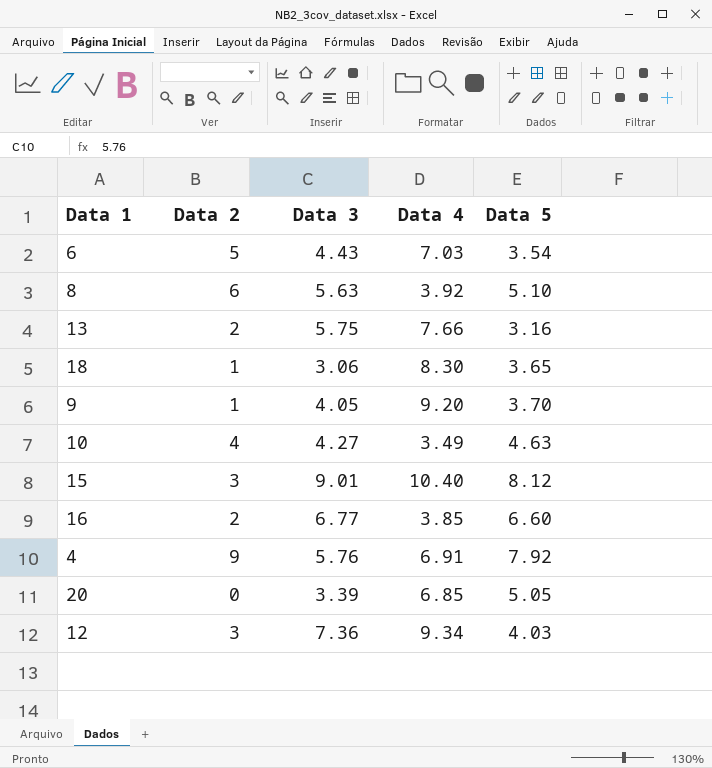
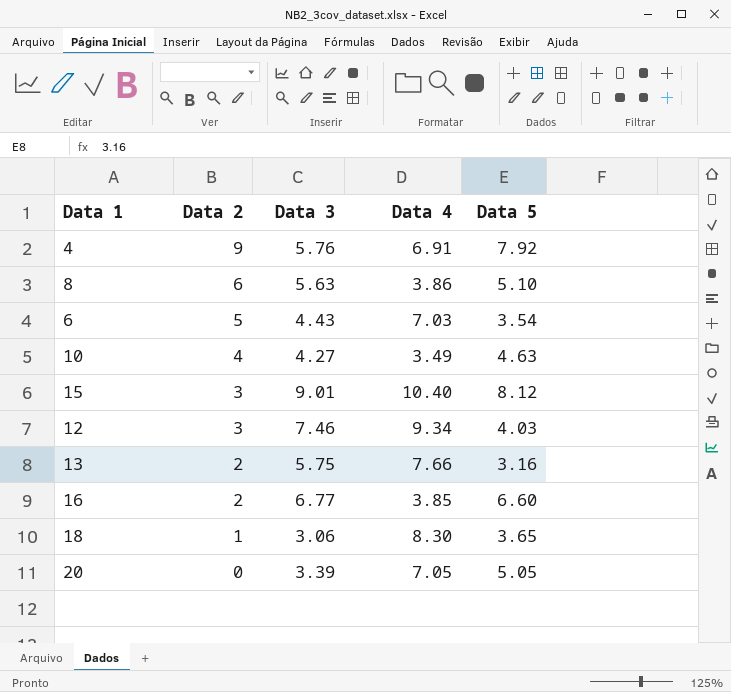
row order: none -> Data 2 descending
row 9: 1 | 4.05 | 9.20 | 3.70 -> none
8 | Data 4: 3.92 -> 3.86
12 | Data 3: 7.36 -> 7.46
20 | Data 4: 6.85 -> 7.05

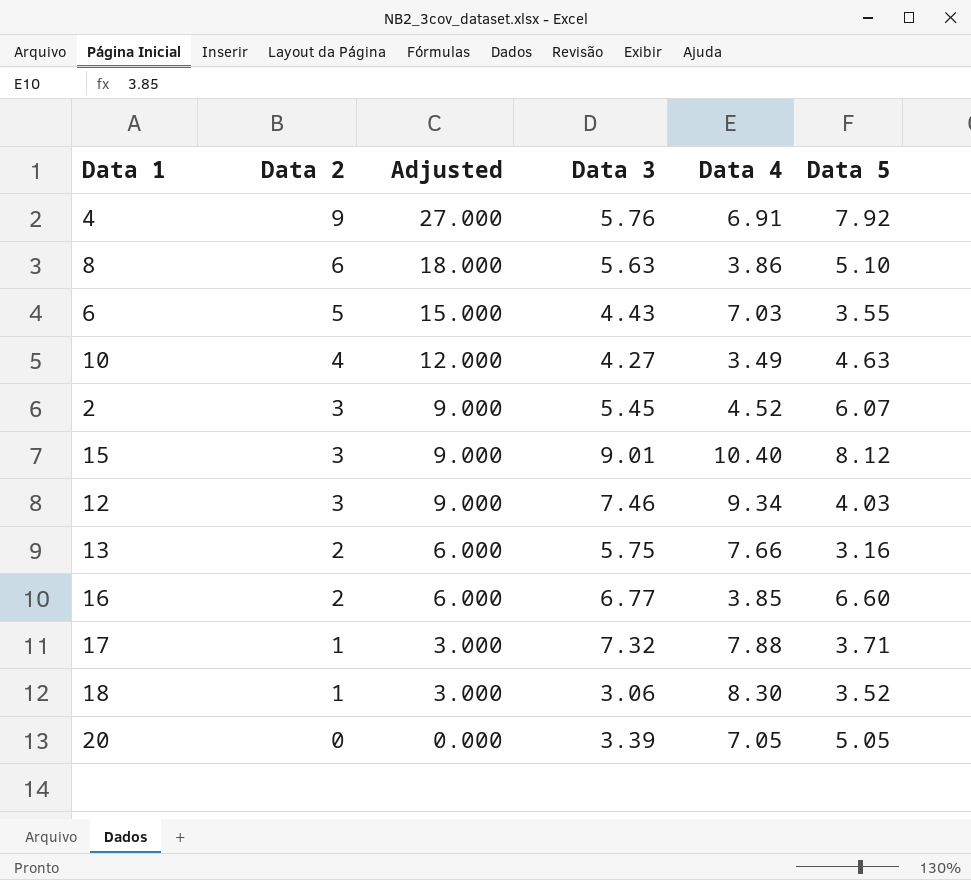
column Adjusted | formula: none -> [Data 2] * 3
6 | Data 5: 3.54 -> 3.55
row 2: none -> 3 | 9.000 | 5.45 | 4.52 | 6.07
row 17: none -> 1 | 3.000 | 7.32 | 7.88 | 3.71
18 | Data 5: 3.65 -> 3.52

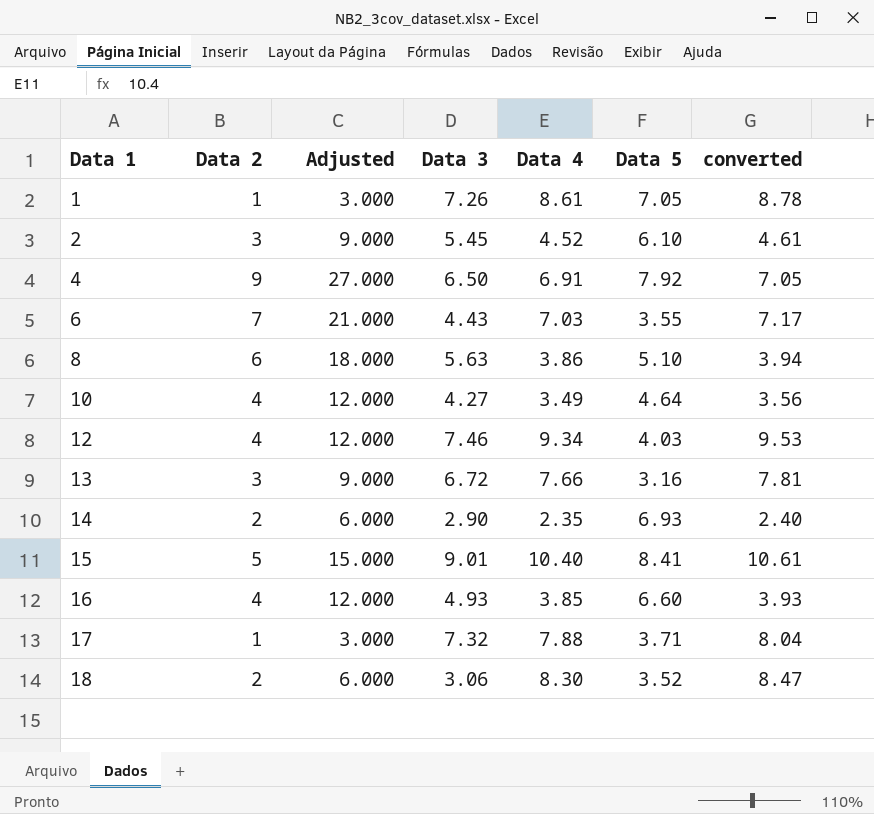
row order: Data 2 descending -> Data 1 ascending
column converted | formula: none -> [Data 4] * 1.02
row 20: 0 | 0.000 | 3.39 | 7.05 | 5.05 -> none
row 1: none -> 1 | 3.000 | 7.26 | 8.61 | 7.05 | 8.78
2 | Data 5: 6.07 -> 6.10
4 | Data 3: 5.76 -> 6.50
6 | Data 2: 5 -> 7
6 | Adjusted: 15.000 -> 21.000
10 | Data 5: 4.63 -> 4.64
12 | Data 2: 3 -> 4
12 | Adjusted: 9.000 -> 12.000
13 | Data 2: 2 -> 3
13 | Adjusted: 6.000 -> 9.000
13 | Data 3: 5.75 -> 6.72
row 14: none -> 2 | 6.000 | 2.90 | 2.35 | 6.93 | 2.40
15 | Data 2: 3 -> 5
15 | Adjusted: 9.000 -> 15.000
15 | Data 5: 8.12 -> 8.41
16 | Data 2: 2 -> 4
16 | Adjusted: 6.000 -> 12.000
16 | Data 3: 6.77 -> 4.93
18 | Data 2: 1 -> 2
18 | Adjusted: 3.000 -> 6.000

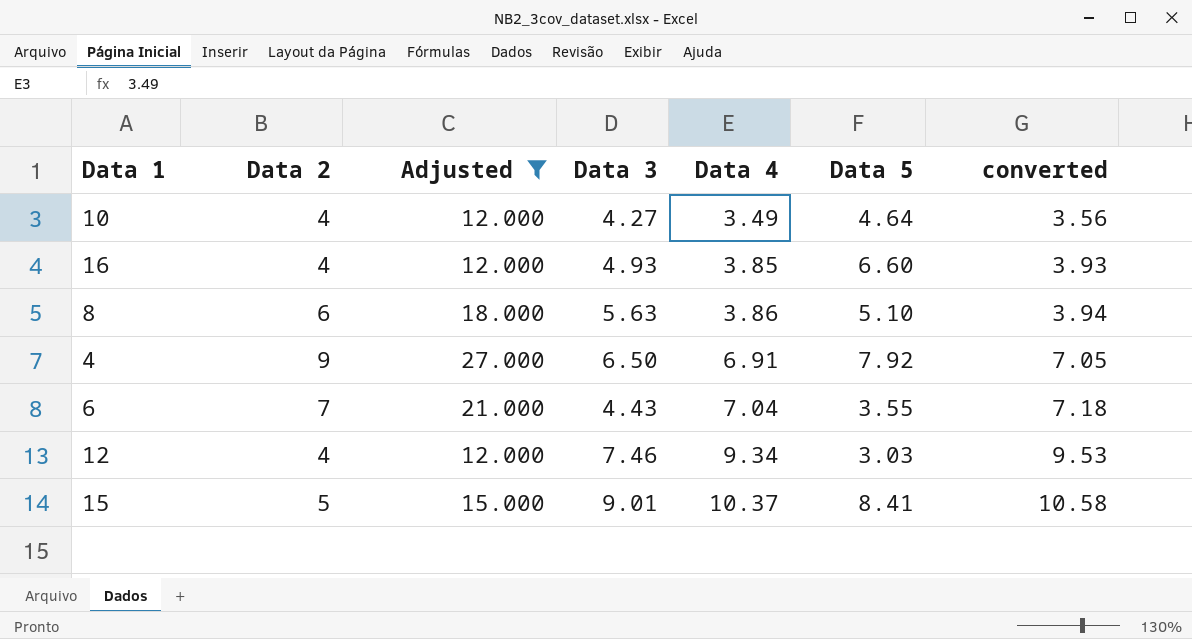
filter: none -> Adjusted >= 12.000
row order: Data 1 ascending -> Data 4 ascending
6 | Data 4: 7.03 -> 7.04
6 | converted: 7.17 -> 7.18
12 | Data 5: 4.03 -> 3.03
15 | Data 4: 10.40 -> 10.37
15 | converted: 10.61 -> 10.58

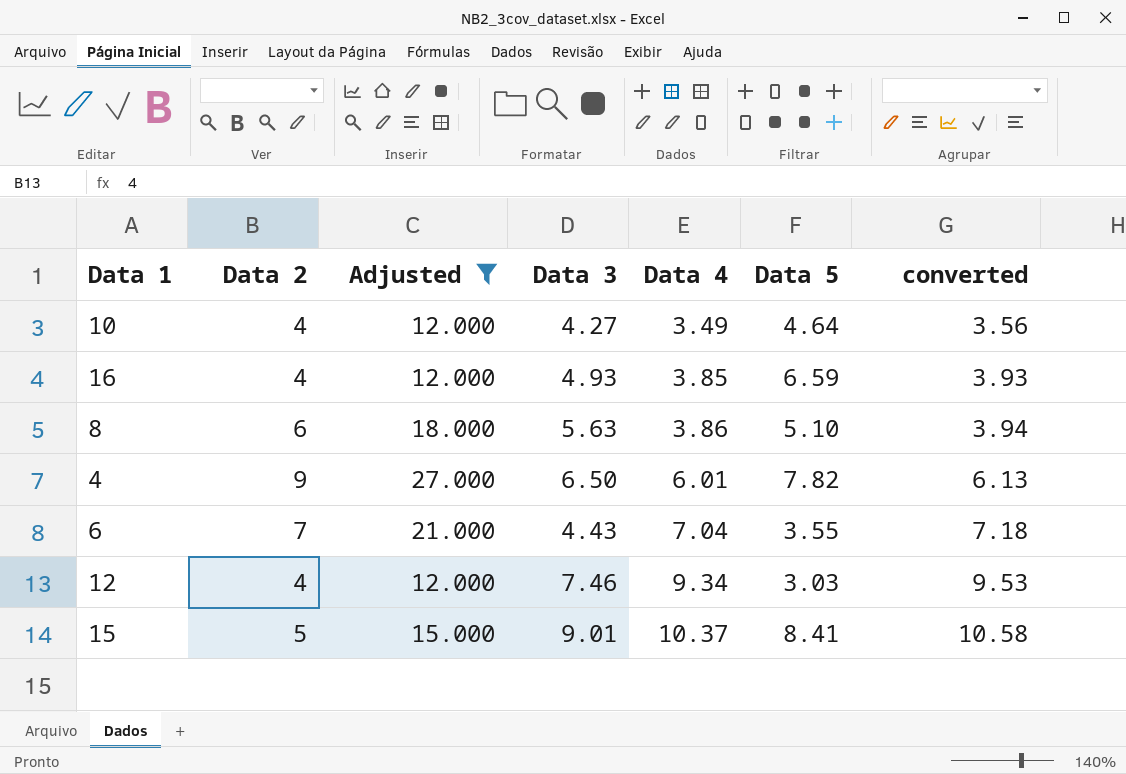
16 | Data 5: 6.60 -> 6.59
4 | Data 4: 6.91 -> 6.01
4 | Data 5: 7.92 -> 7.82
4 | converted: 7.05 -> 6.13

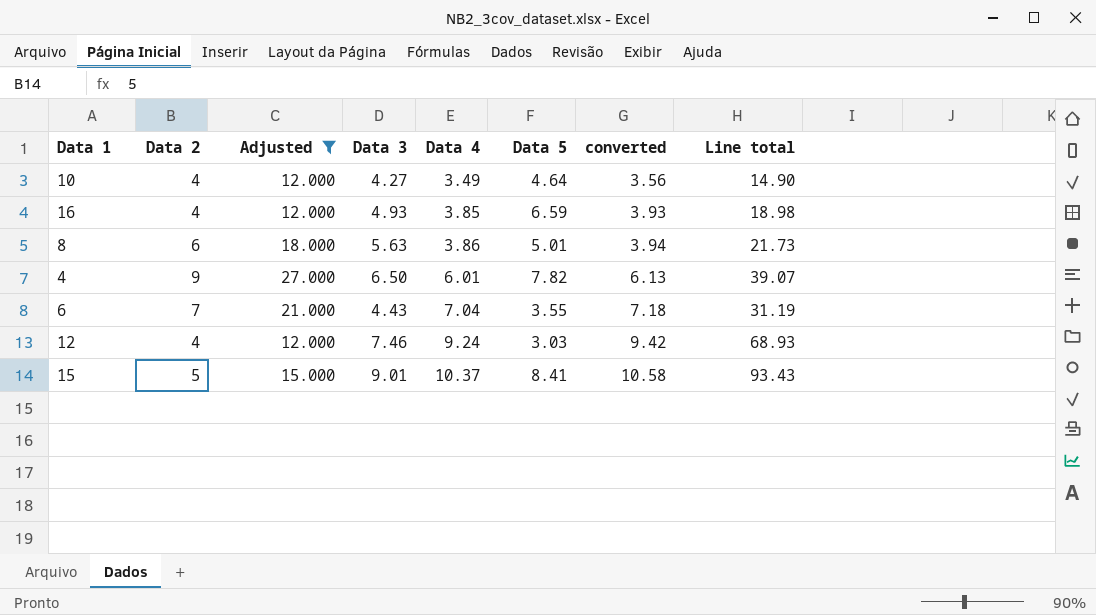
column Line total | formula: none -> [Data 3] * [Data 4]
8 | Data 5: 5.10 -> 5.01
12 | Data 4: 9.34 -> 9.24
12 | converted: 9.53 -> 9.42

